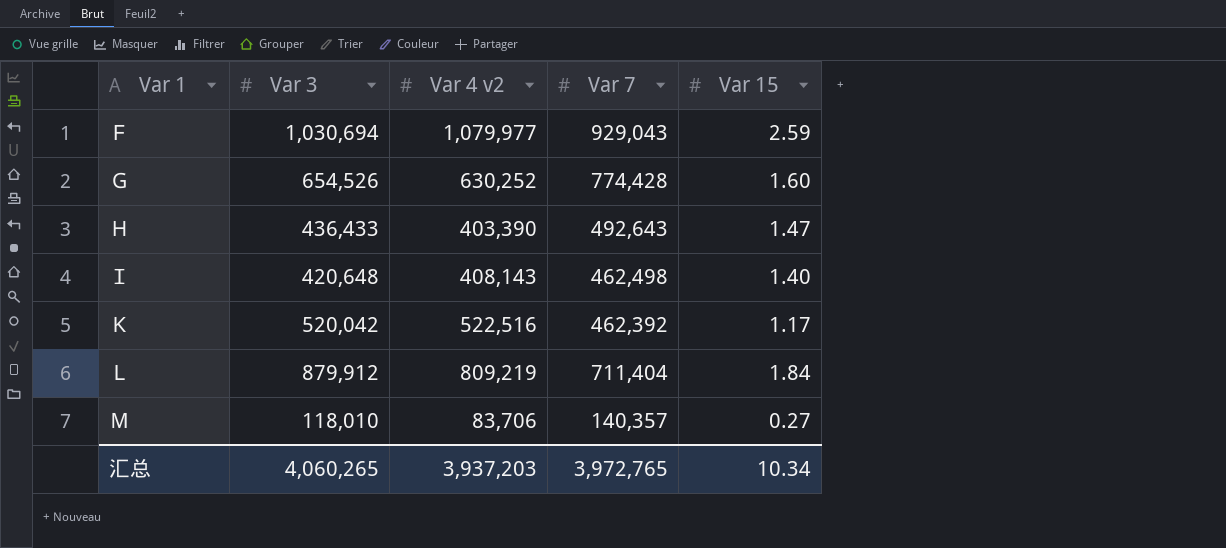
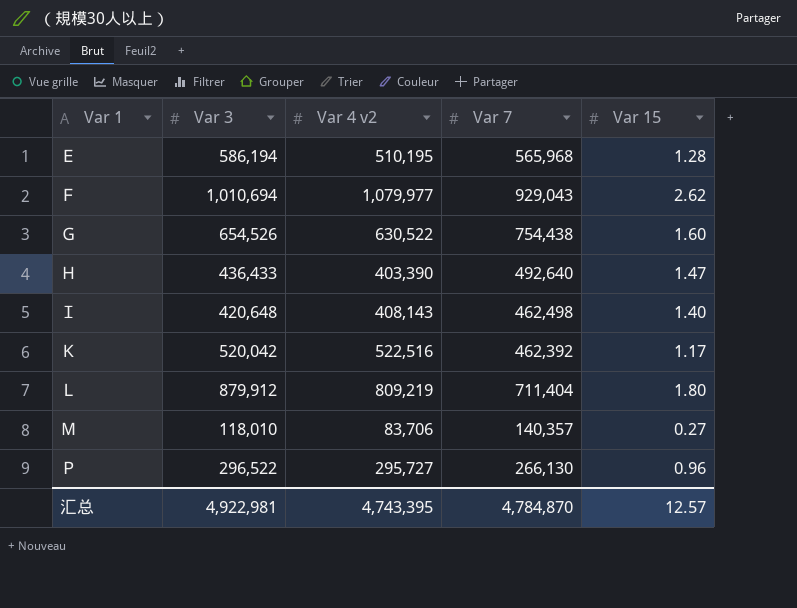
row Ｅ: none -> 586,194 | 510,195 | 565,968 | 1.28
Ｆ | Var 3: 1,030,694 -> 1,010,694
Ｆ | Var 15: 2.59 -> 2.62
Ｇ | Var 4 v2: 630,252 -> 630,522
Ｇ | Var 7: 774,428 -> 754,438
Ｈ | Var 7: 492,643 -> 492,640
Ｌ | Var 15: 1.84 -> 1.80
row Ｐ: none -> 296,522 | 295,727 | 266,130 | 0.96
汇总 | Var 3: 4,060,265 -> 4,922,981
汇总 | Var 4 v2: 3,937,203 -> 4,743,395
汇总 | Var 7: 3,972,765 -> 4,784,870
汇总 | Var 15: 10.34 -> 12.57

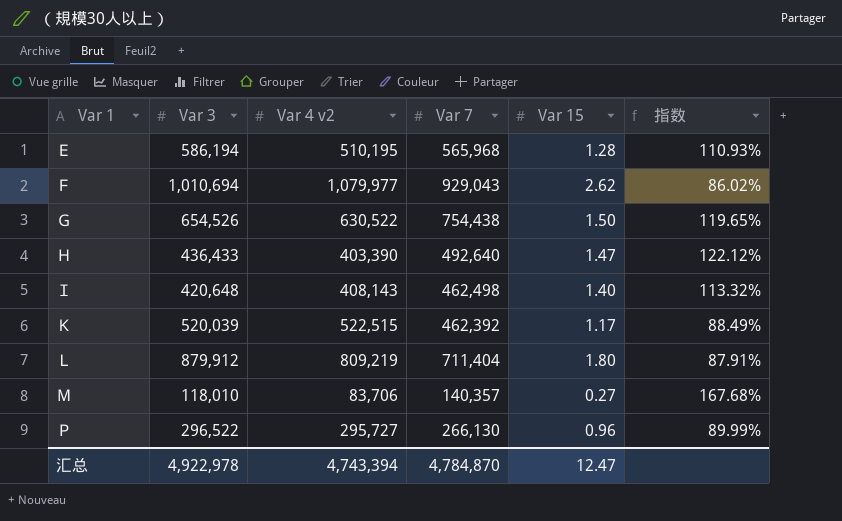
column 指数 | formula: none -> [Var 7] / [Var 4 v2]
Ｇ | Var 15: 1.60 -> 1.50
Ｋ | Var 3: 520,042 -> 520,039
Ｋ | Var 4 v2: 522,516 -> 522,515
汇总 | Var 3: 4,922,981 -> 4,922,978
汇总 | Var 4 v2: 4,743,395 -> 4,743,394
汇总 | Var 15: 12.57 -> 12.47

